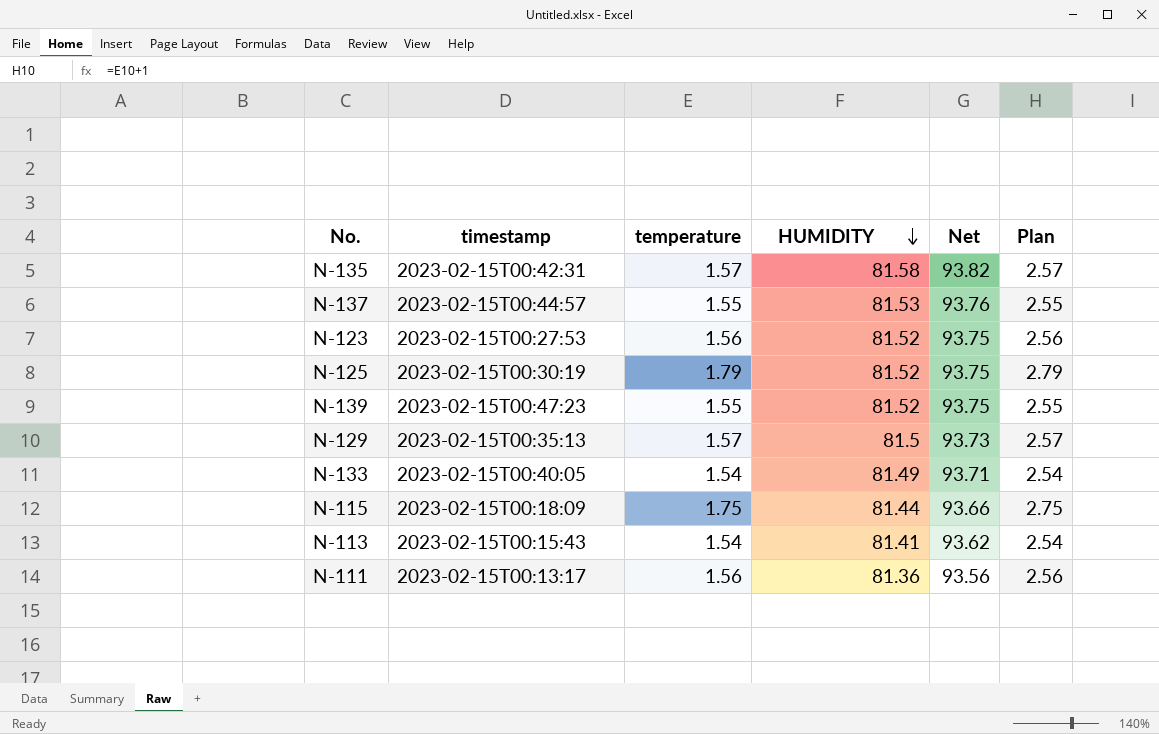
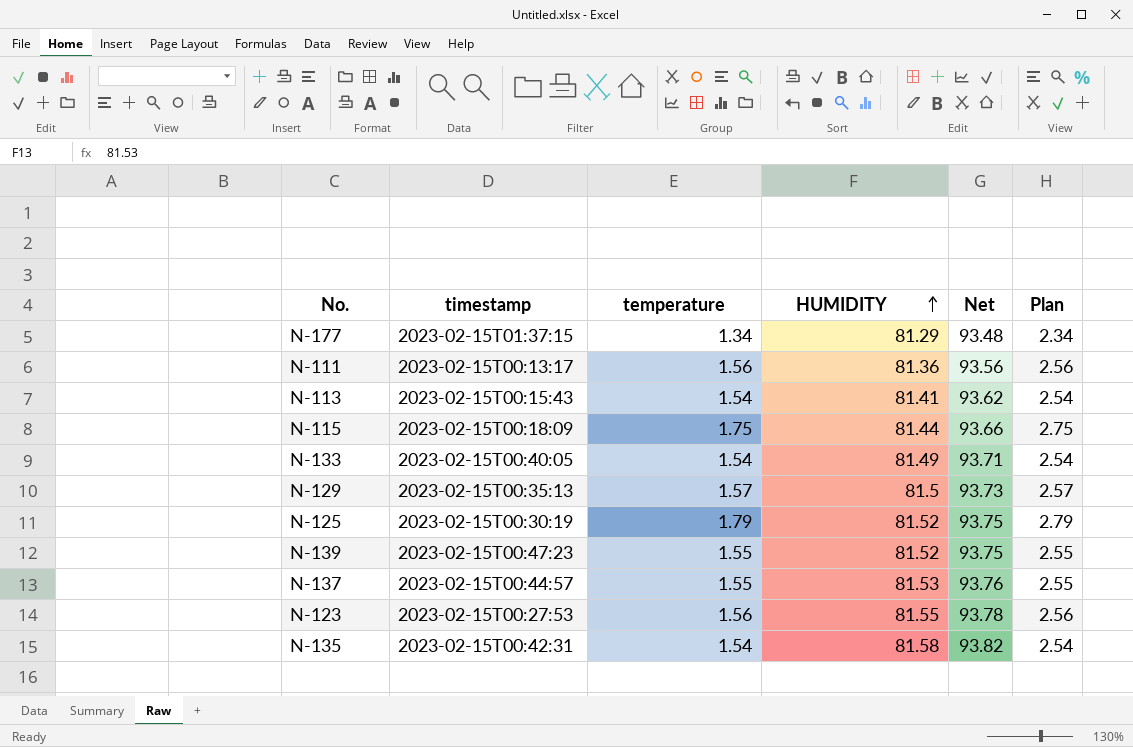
row order: HUMIDITY descending -> HUMIDITY ascending
row N-177: none -> 2023-02-15T01:37:15 | 1.34 | 81.29 | 93.48 | 2.34
N-123 | HUMIDITY: 81.52 -> 81.55
N-123 | Net: 93.75 -> 93.78
N-135 | temperature: 1.57 -> 1.54
N-135 | Plan: 2.57 -> 2.54

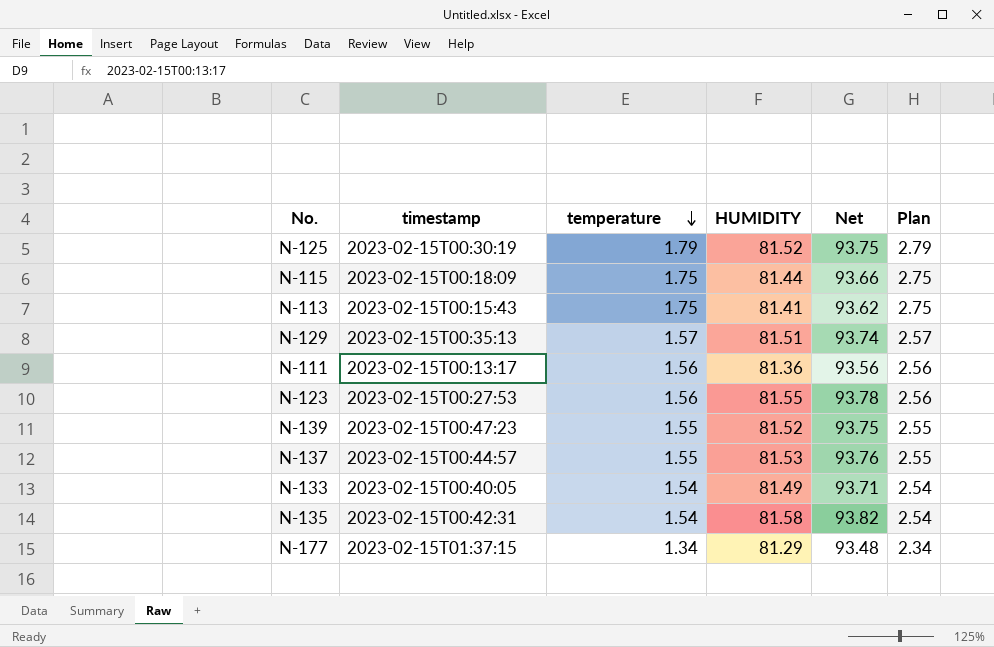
row order: HUMIDITY ascending -> temperature descending
N-113 | temperature: 1.54 -> 1.75
N-113 | Plan: 2.54 -> 2.75
N-129 | HUMIDITY: 81.5 -> 81.51
N-129 | Net: 93.73 -> 93.74

